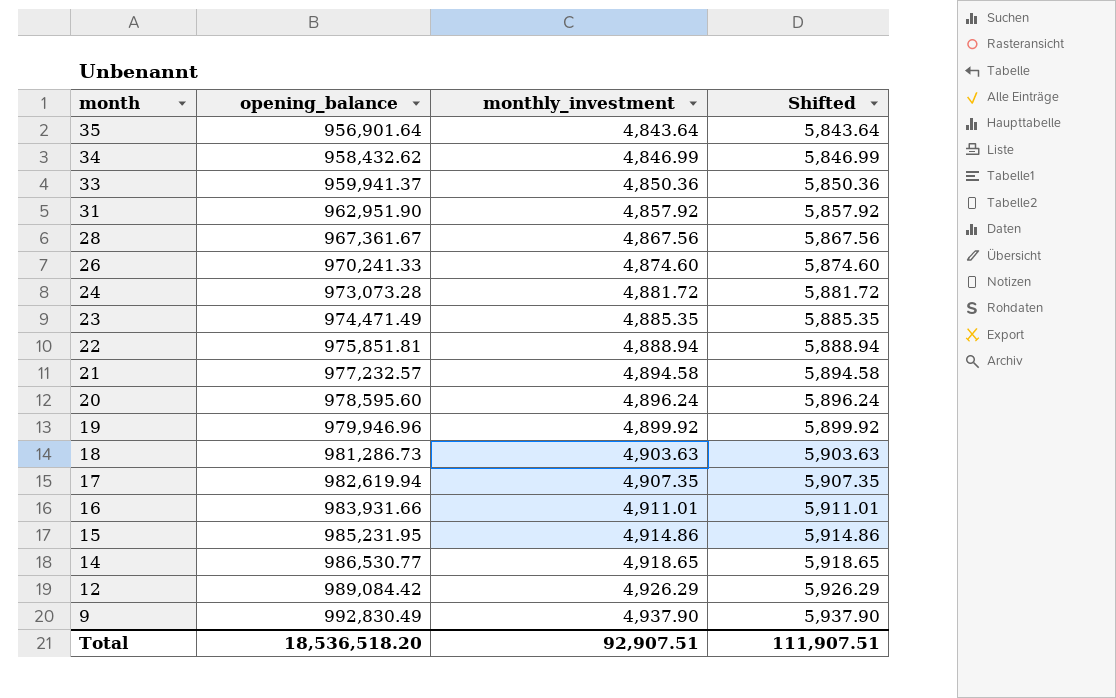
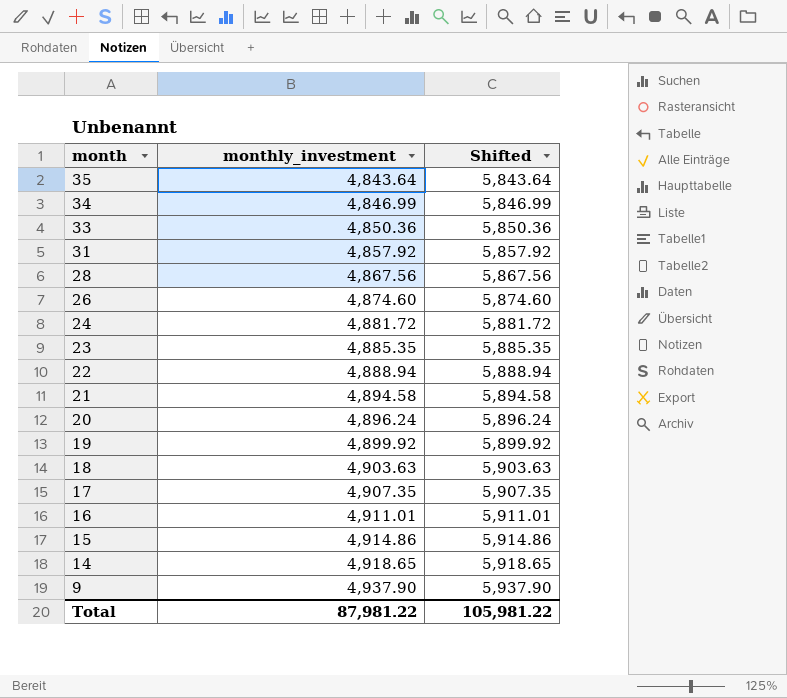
column opening_balance | position: 2 -> none
row 12: 989,084.42 | 4,926.29 | 5,926.29 -> none
Total | monthly_investment: 92,907.51 -> 87,981.22
Total | Shifted: 111,907.51 -> 105,981.22

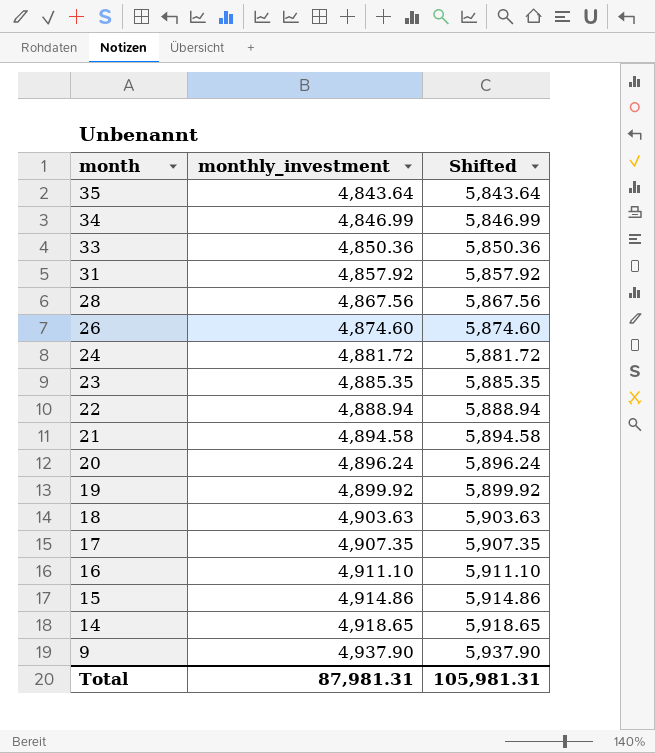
16 | monthly_investment: 4,911.01 -> 4,911.10
16 | Shifted: 5,911.01 -> 5,911.10
Total | monthly_investment: 87,981.22 -> 87,981.31
Total | Shifted: 105,981.22 -> 105,981.31

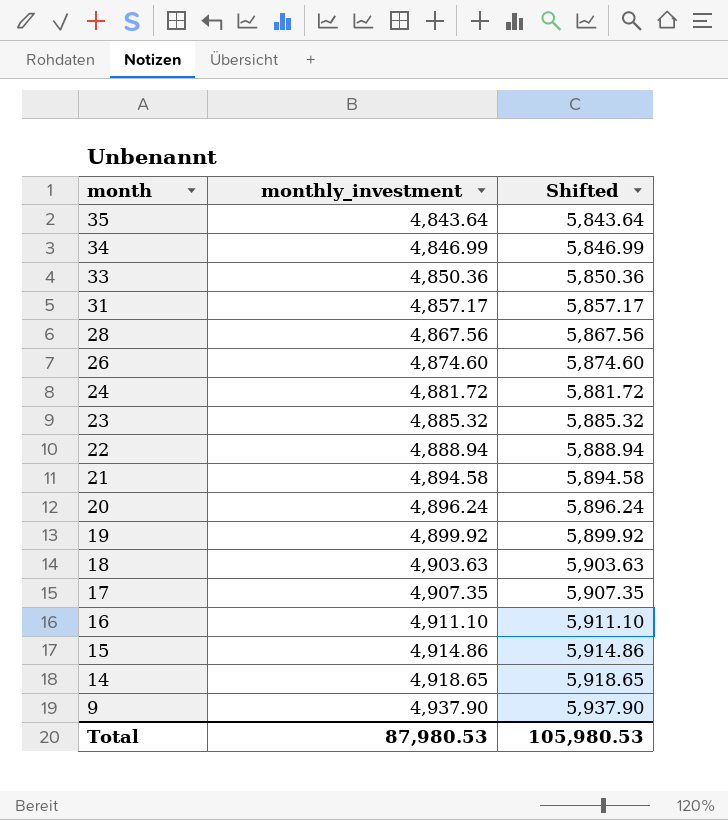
31 | monthly_investment: 4,857.92 -> 4,857.17
31 | Shifted: 5,857.92 -> 5,857.17
23 | monthly_investment: 4,885.35 -> 4,885.32
23 | Shifted: 5,885.35 -> 5,885.32
Total | monthly_investment: 87,981.31 -> 87,980.53
Total | Shifted: 105,981.31 -> 105,980.53

